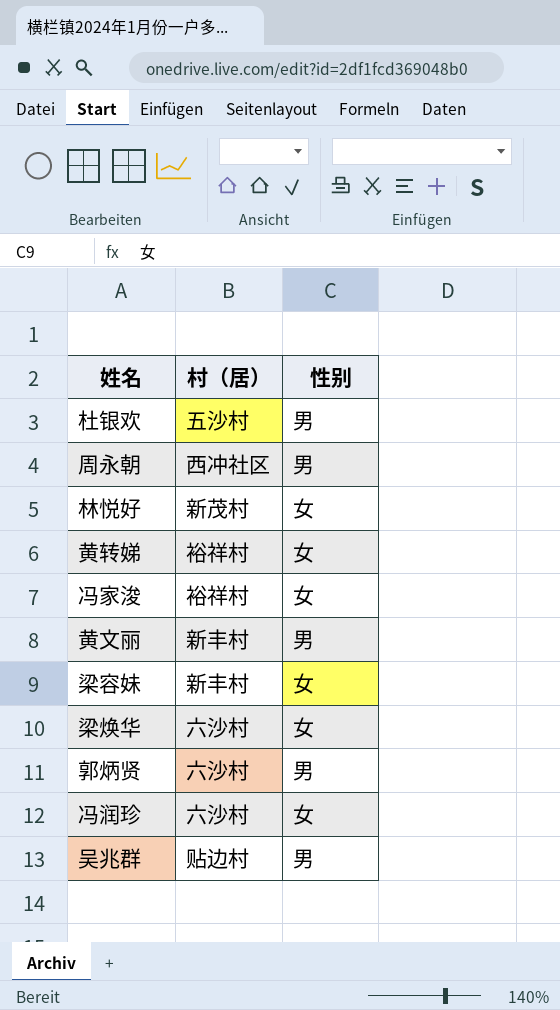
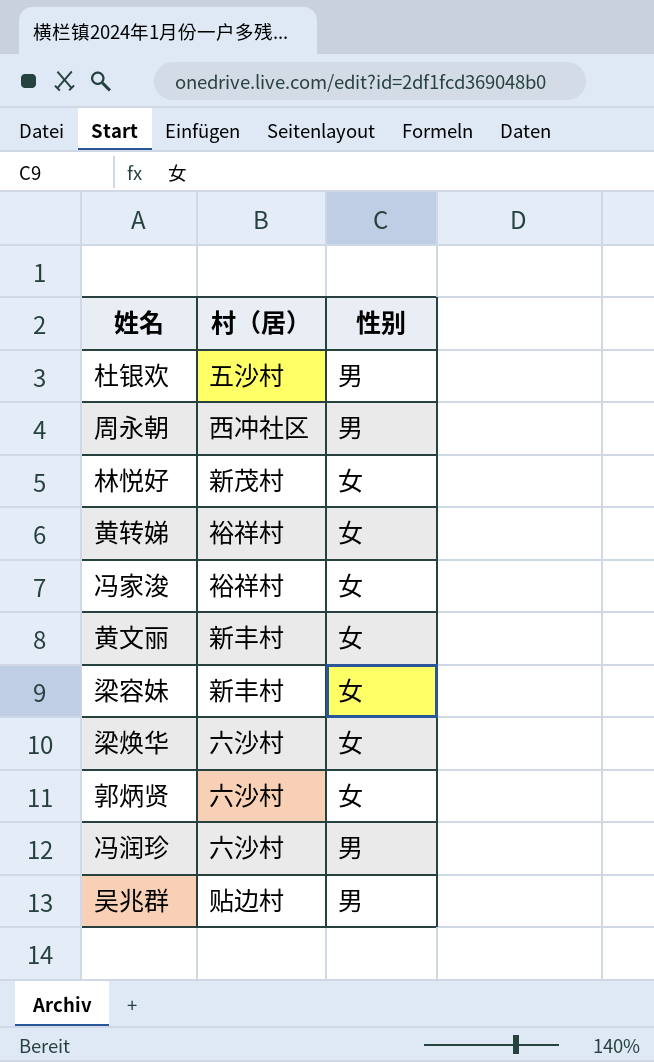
黄文丽 | 性别: 男 -> 女
郭炳贤 | 性别: 男 -> 女
冯润珍 | 性别: 女 -> 男

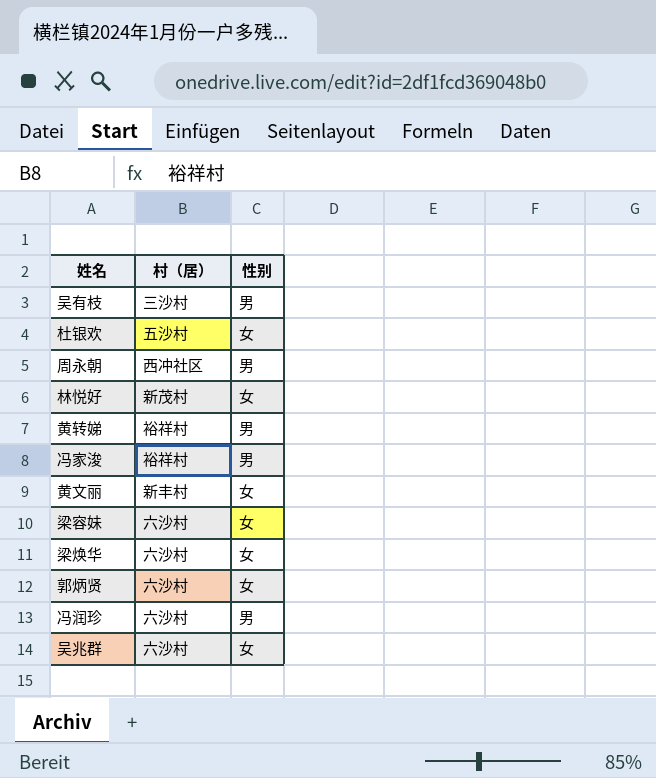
row 吴有枝: none -> 三沙村 | 男
杜银欢 | 性别: 男 -> 女
黄转娣 | 性别: 女 -> 男
冯家浚 | 性别: 女 -> 男
梁容妹 | 村（居）: 新丰村 -> 六沙村
吴兆群 | 村（居）: 贴边村 -> 六沙村
吴兆群 | 性别: 男 -> 女

